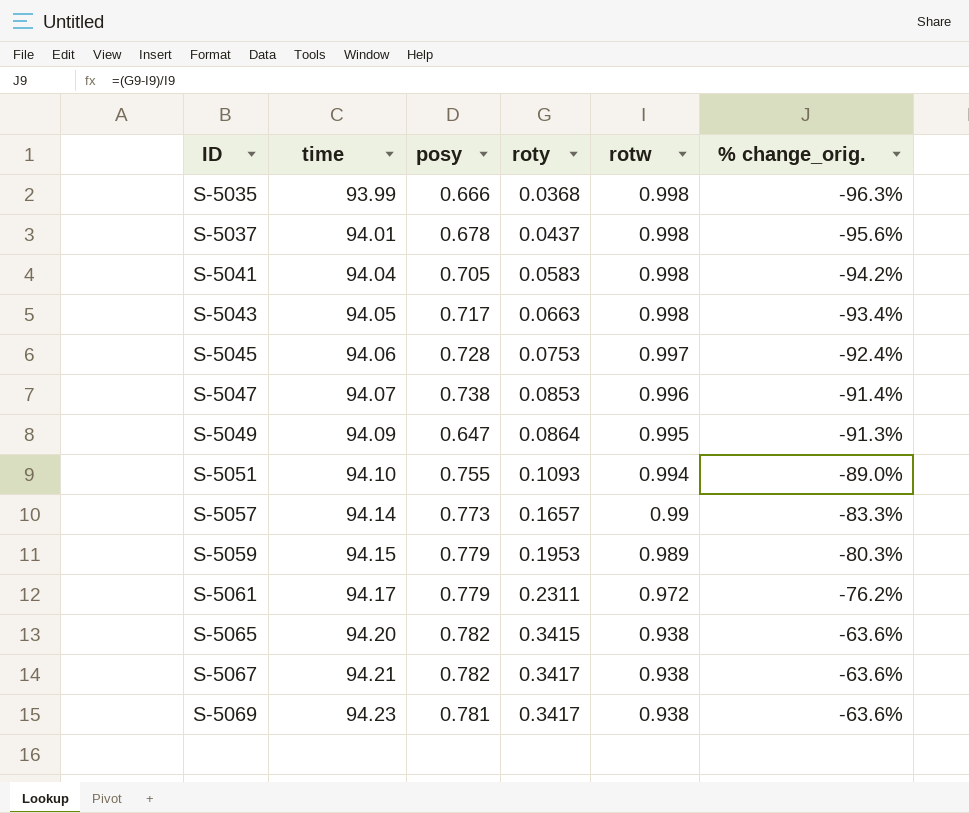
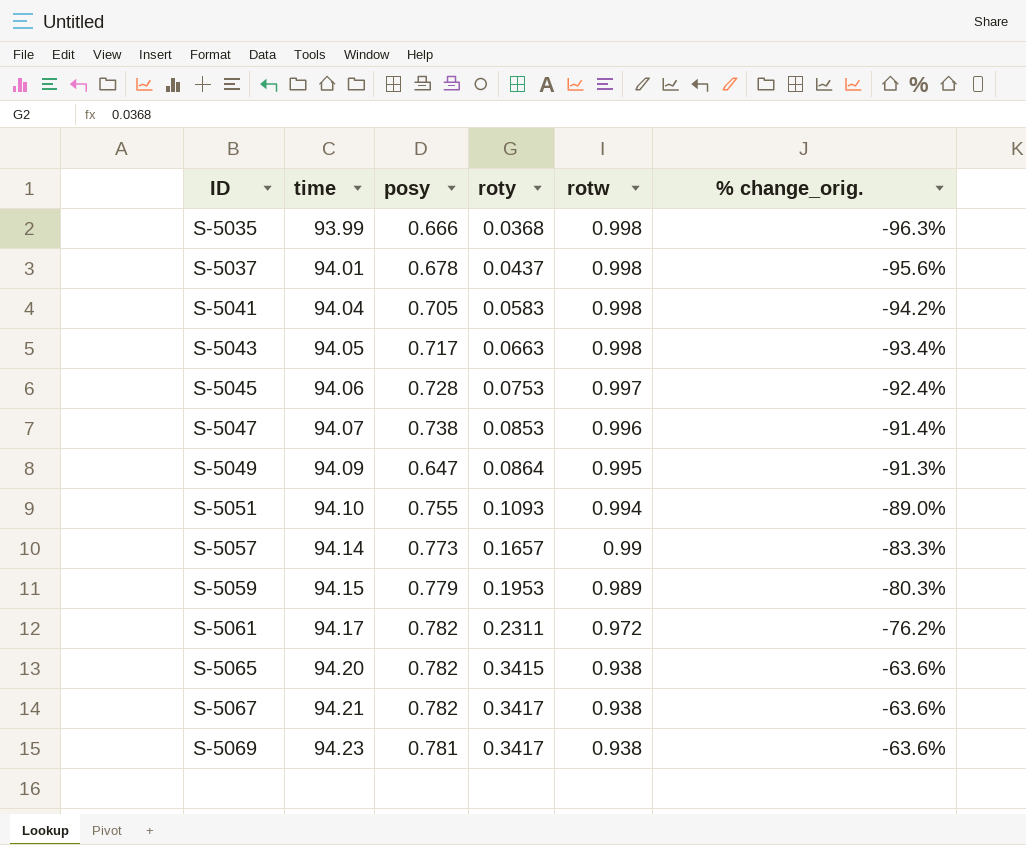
S-5061 | posy: 0.779 -> 0.782

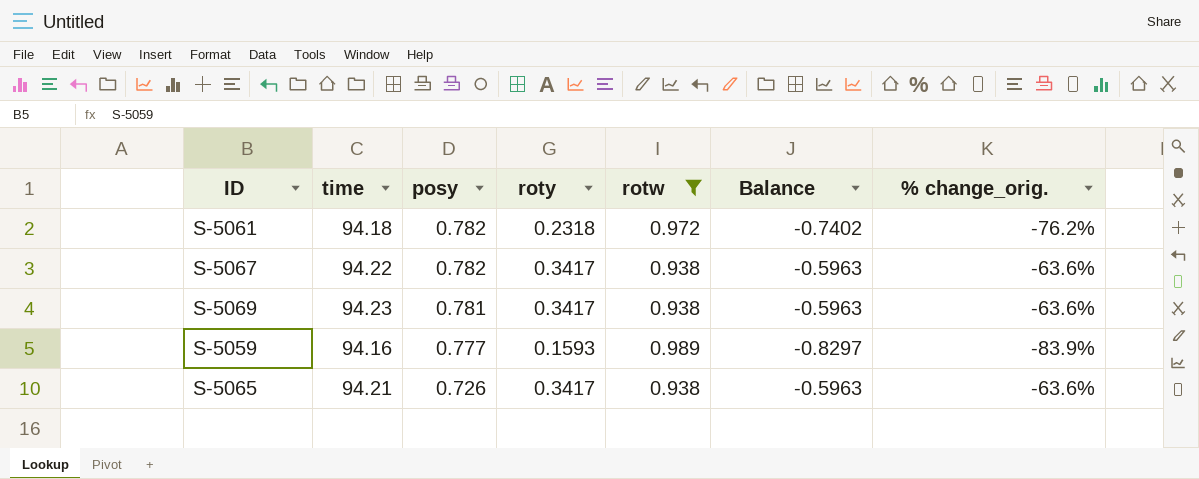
filter: none -> rotw <= 0.989
row order: ID ascending -> posy descending
column Balance | formula: none -> [roty] - [rotw]
S-5061 | time: 94.17 -> 94.18
S-5061 | roty: 0.2311 -> 0.2318
S-5067 | time: 94.21 -> 94.22
S-5059 | time: 94.15 -> 94.16
S-5059 | posy: 0.779 -> 0.777
S-5059 | roty: 0.1953 -> 0.1593
S-5059 | % change_orig.: -80.3% -> -83.9%
S-5065 | time: 94.20 -> 94.21
S-5065 | posy: 0.782 -> 0.726
S-5065 | roty: 0.3415 -> 0.3417

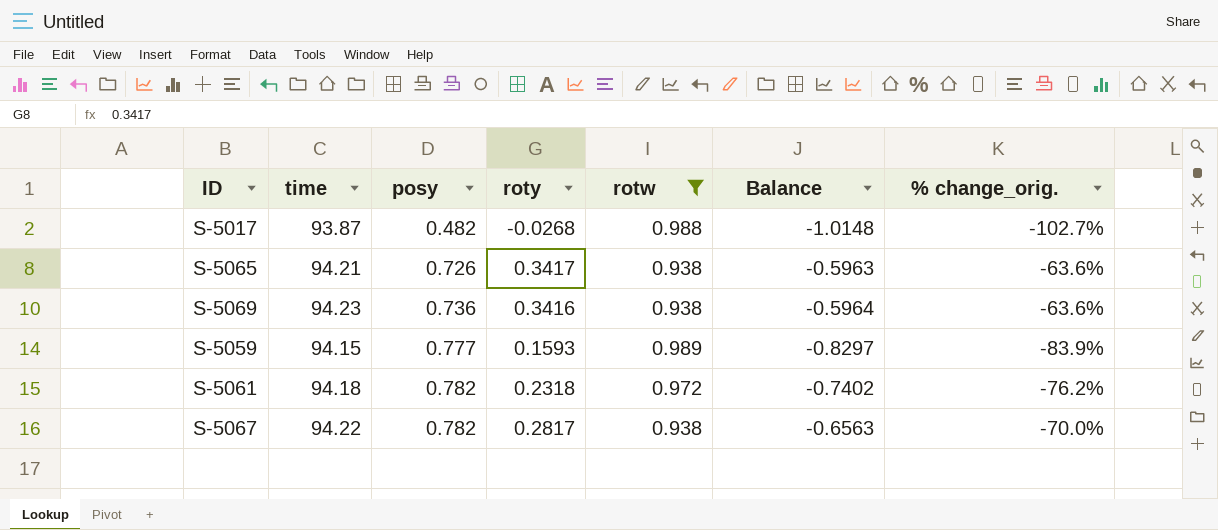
row order: posy descending -> posy ascending
row S-5017: none -> 93.87 | 0.482 | -0.0268 | 0.988 | -1.0148 | -102.7%
S-5069 | posy: 0.781 -> 0.736
S-5069 | roty: 0.3417 -> 0.3416
S-5069 | Balance: -0.5963 -> -0.5964
S-5059 | time: 94.16 -> 94.15
S-5067 | roty: 0.3417 -> 0.2817
S-5067 | Balance: -0.5963 -> -0.6563
S-5067 | % change_orig.: -63.6% -> -70.0%

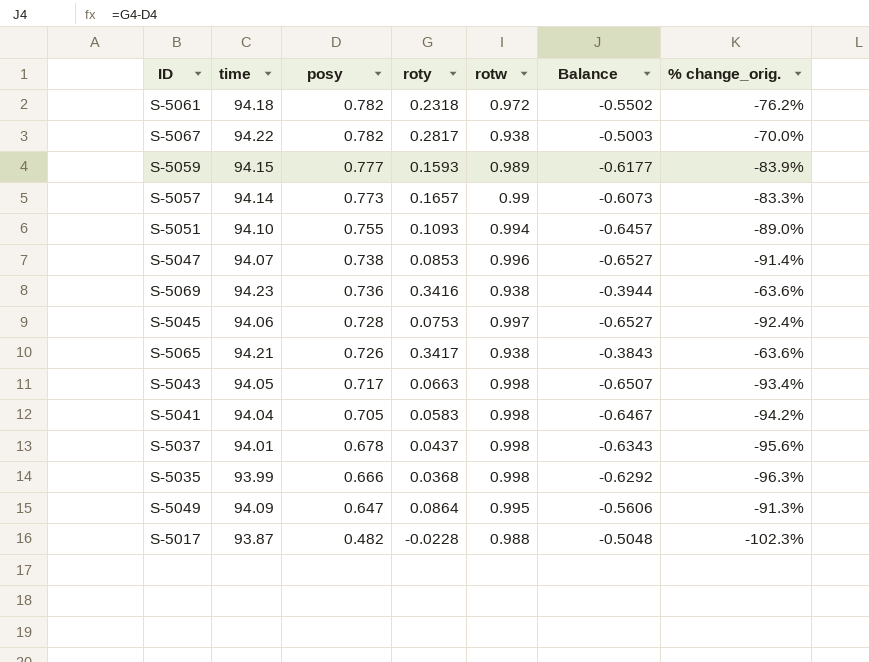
filter: rotw <= 0.989 -> none
row order: posy ascending -> posy descending
column Balance | formula: [roty] - [rotw] -> [roty] - [posy]
S-5017 | roty: -0.0268 -> -0.0228
S-5017 | % change_orig.: -102.7% -> -102.3%

